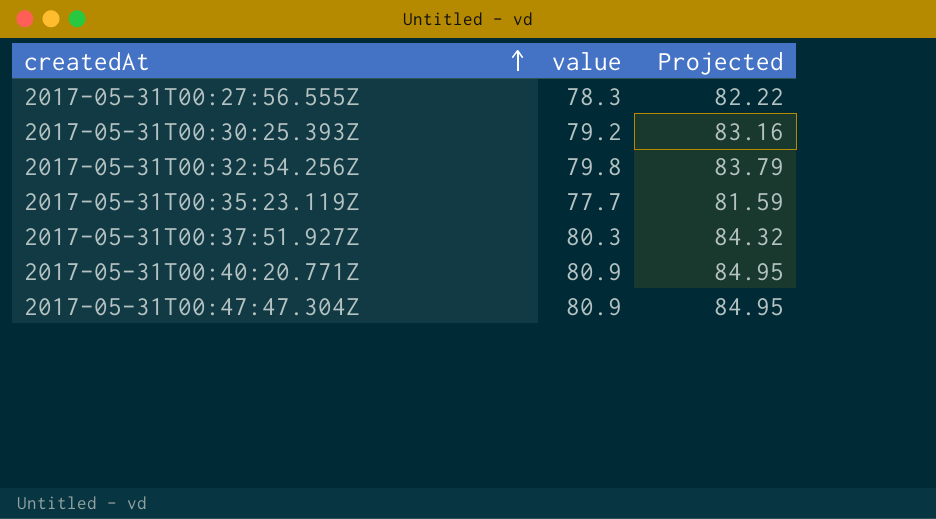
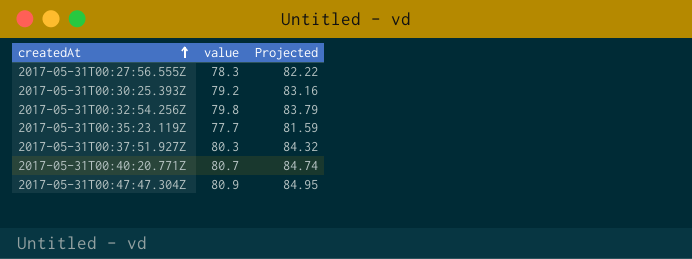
2017-05-31T00:40:20.771Z | value: 80.9 -> 80.7
2017-05-31T00:40:20.771Z | Projected: 84.95 -> 84.74

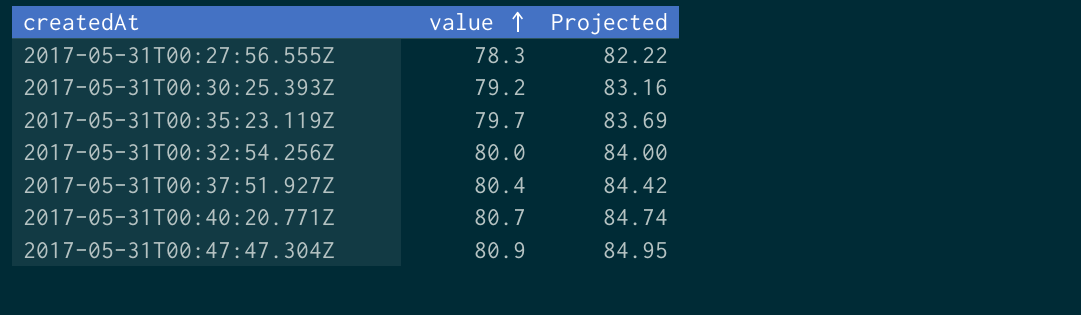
row order: createdAt ascending -> value ascending
2017-05-31T00:35:23.119Z | value: 77.7 -> 79.7
2017-05-31T00:35:23.119Z | Projected: 81.59 -> 83.69
2017-05-31T00:32:54.256Z | value: 79.8 -> 80.0
2017-05-31T00:32:54.256Z | Projected: 83.79 -> 84.00
2017-05-31T00:37:51.927Z | value: 80.3 -> 80.4
2017-05-31T00:37:51.927Z | Projected: 84.32 -> 84.42

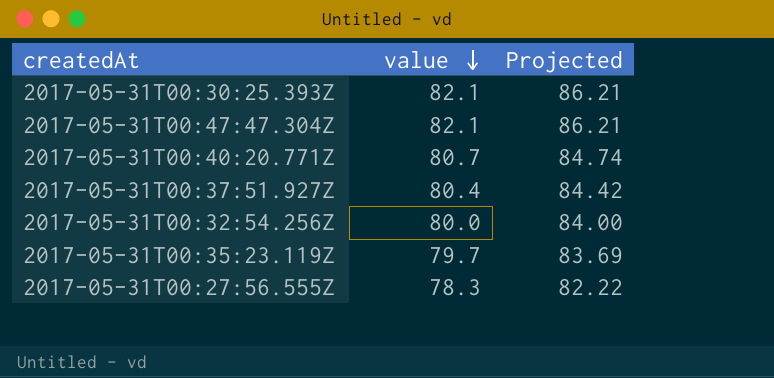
row order: value ascending -> value descending
2017-05-31T00:30:25.393Z | value: 79.2 -> 82.1
2017-05-31T00:30:25.393Z | Projected: 83.16 -> 86.21
2017-05-31T00:47:47.304Z | value: 80.9 -> 82.1
2017-05-31T00:47:47.304Z | Projected: 84.95 -> 86.21

